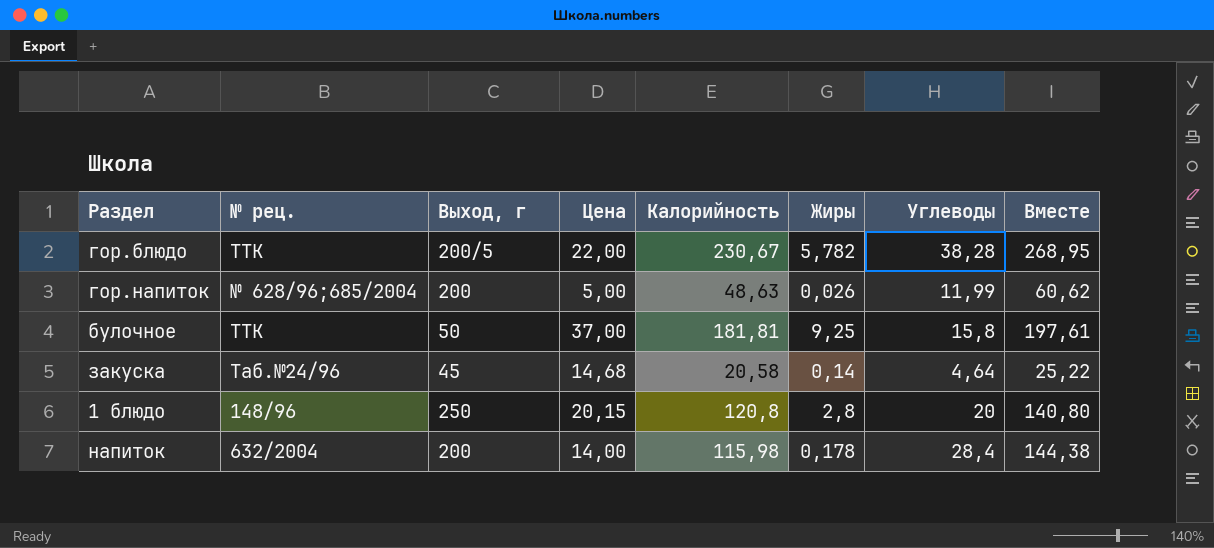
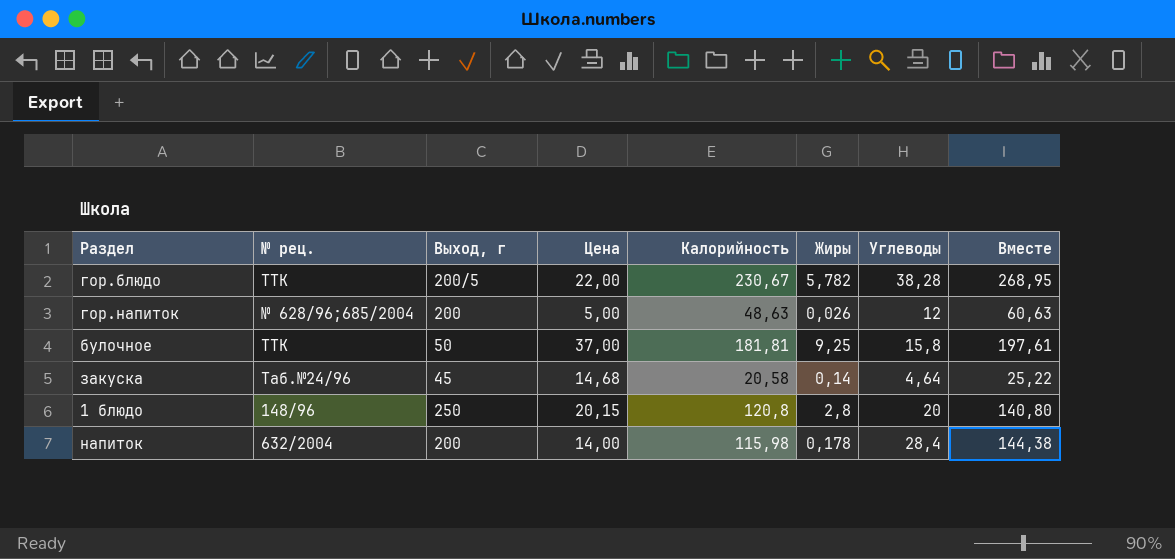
гор.напиток | Углеводы: 11,99 -> 12
гор.напиток | Вместе: 60,62 -> 60,63

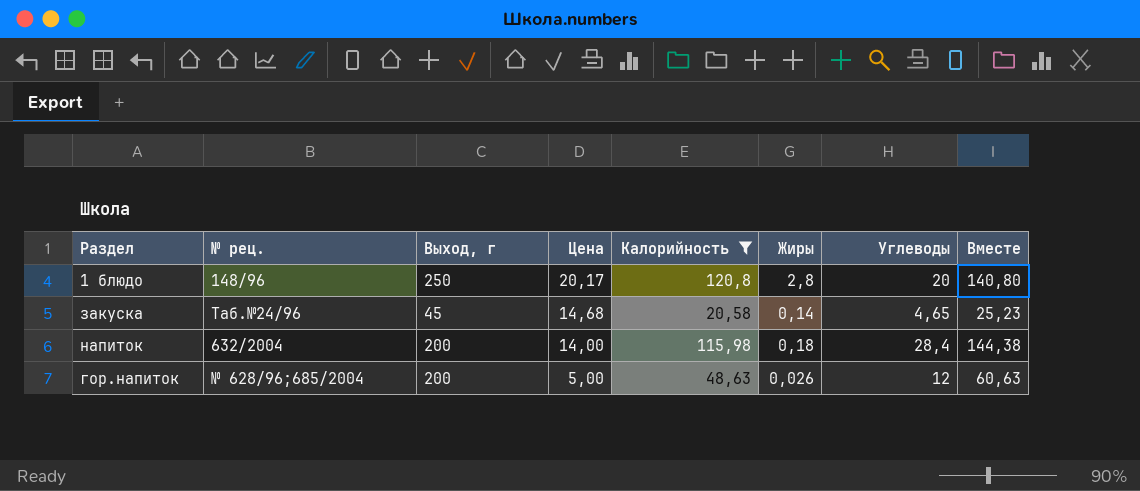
filter: none -> Калорийность <= 120,8
row order: none -> Цена descending
1 блюдо | Цена: 20,15 -> 20,17
закуска | Углеводы: 4,64 -> 4,65
закуска | Вместе: 25,22 -> 25,23
напиток | Жиры: 0,178 -> 0,18

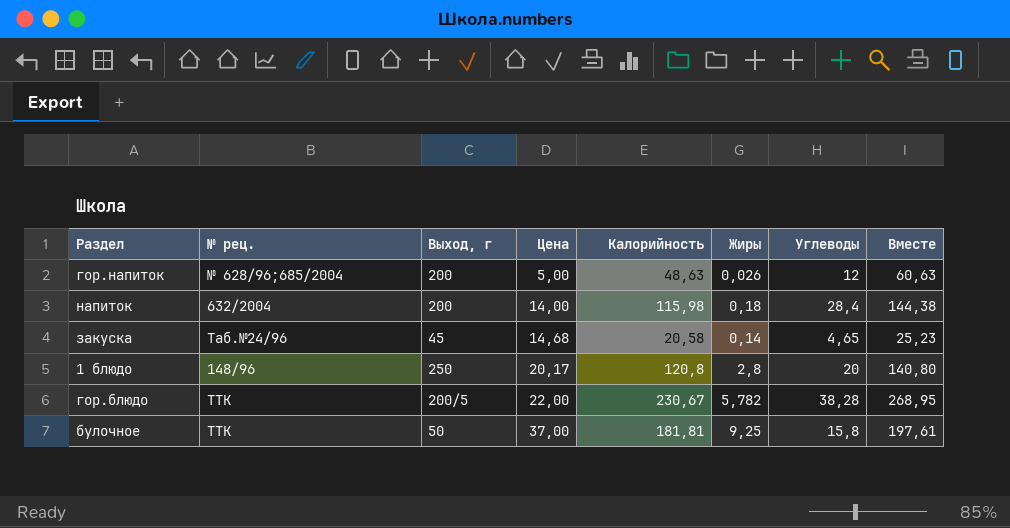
filter: Калорийность <= 120,8 -> none
row order: Цена descending -> Цена ascending

